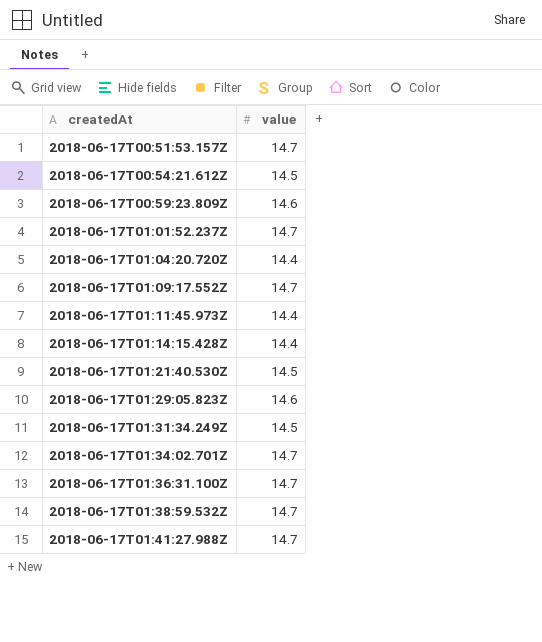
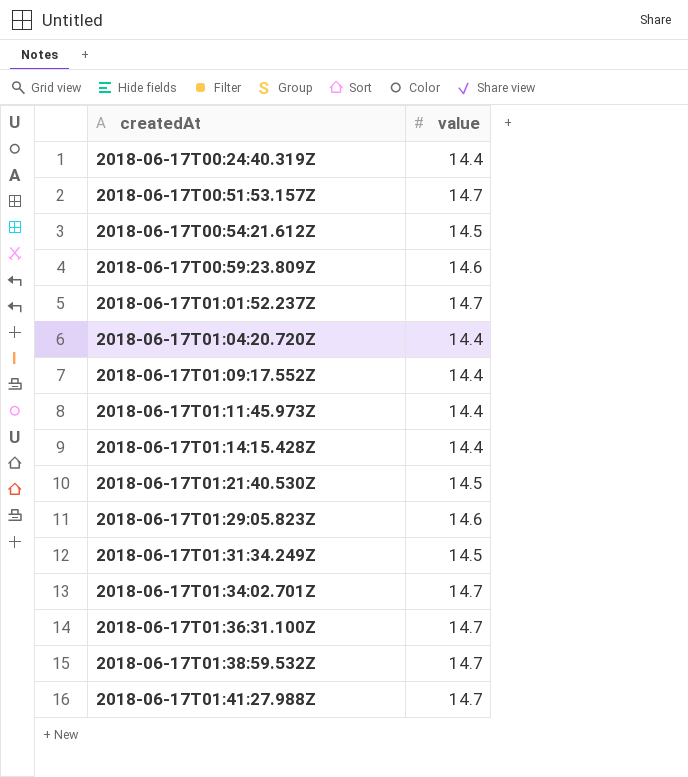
row 2018-06-17T00:24:40.319Z: none -> 14.4
2018-06-17T01:09:17.552Z | value: 14.7 -> 14.4

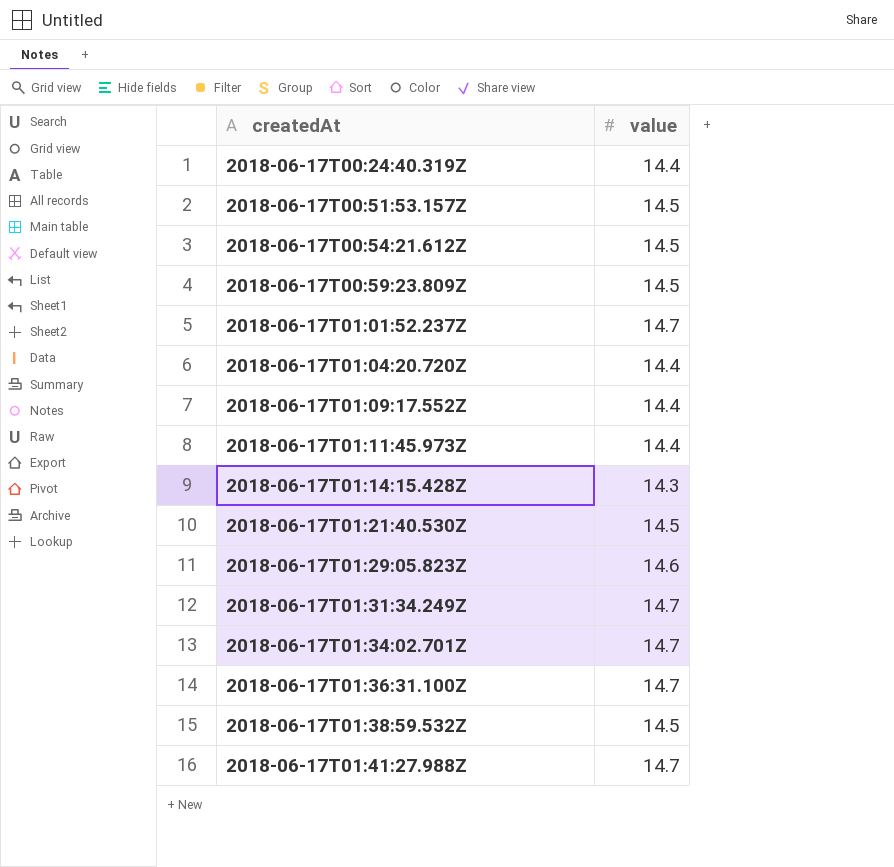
2018-06-17T00:51:53.157Z | value: 14.7 -> 14.5
2018-06-17T00:59:23.809Z | value: 14.6 -> 14.5
2018-06-17T01:14:15.428Z | value: 14.4 -> 14.3
2018-06-17T01:31:34.249Z | value: 14.5 -> 14.7
2018-06-17T01:38:59.532Z | value: 14.7 -> 14.5

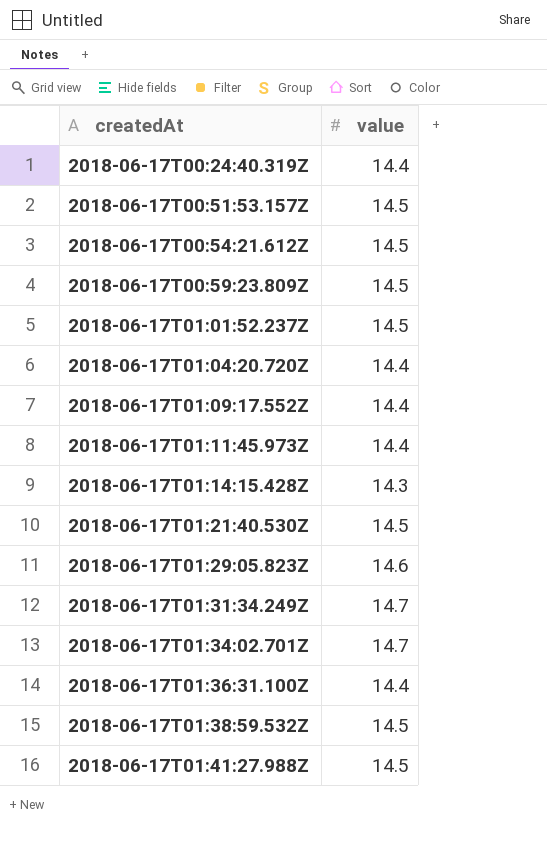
2018-06-17T01:01:52.237Z | value: 14.7 -> 14.5
2018-06-17T01:36:31.100Z | value: 14.7 -> 14.4
2018-06-17T01:41:27.988Z | value: 14.7 -> 14.5

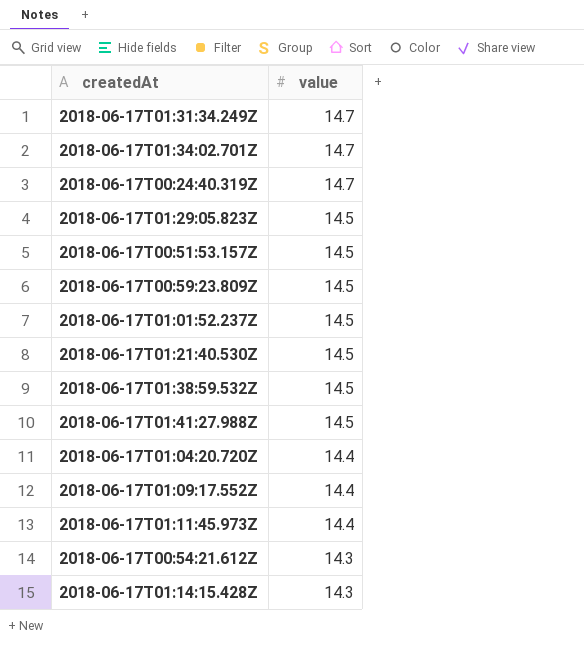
row order: createdAt ascending -> value descending
row 2018-06-17T01:36:31.100Z: 14.4 -> none
2018-06-17T00:24:40.319Z | value: 14.4 -> 14.7
2018-06-17T01:29:05.823Z | value: 14.6 -> 14.5
2018-06-17T00:54:21.612Z | value: 14.5 -> 14.3

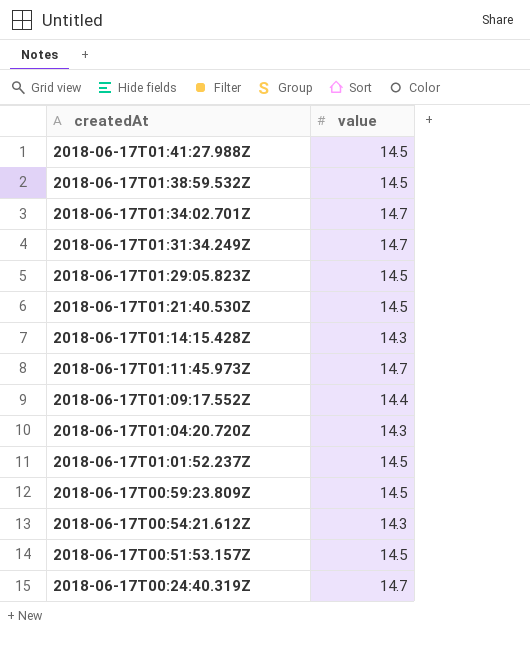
row order: value descending -> createdAt descending
2018-06-17T01:11:45.973Z | value: 14.4 -> 14.7
2018-06-17T01:04:20.720Z | value: 14.4 -> 14.3

